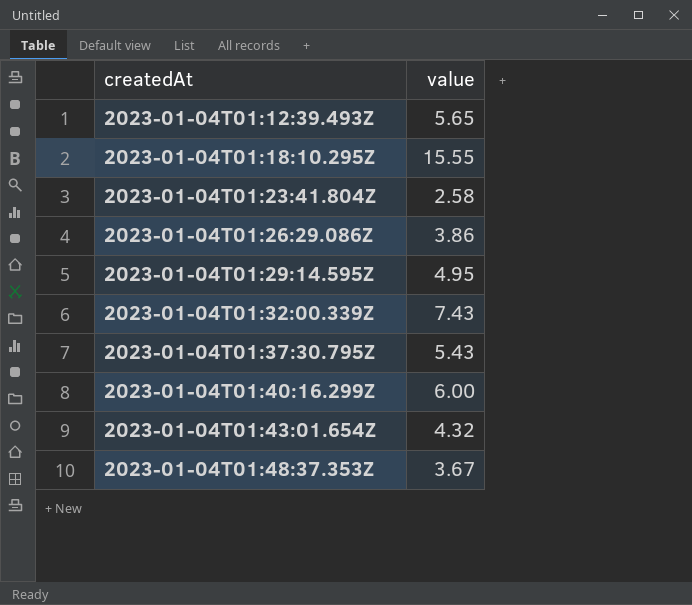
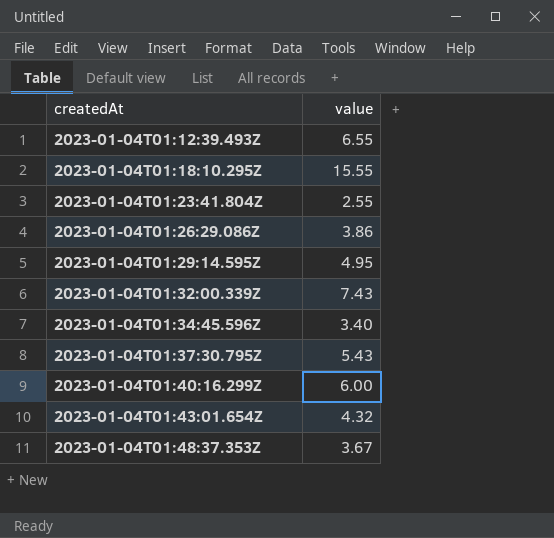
2023-01-04T01:12:39.493Z | value: 5.65 -> 6.55
2023-01-04T01:23:41.804Z | value: 2.58 -> 2.55
row 2023-01-04T01:34:45.596Z: none -> 3.40

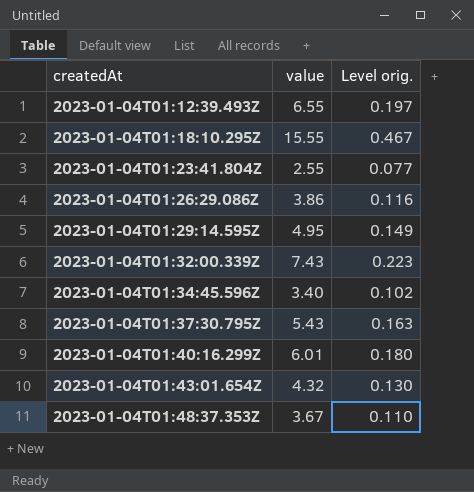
column Level orig. | formula: none -> [value] * 0.03
2023-01-04T01:40:16.299Z | value: 6.00 -> 6.01

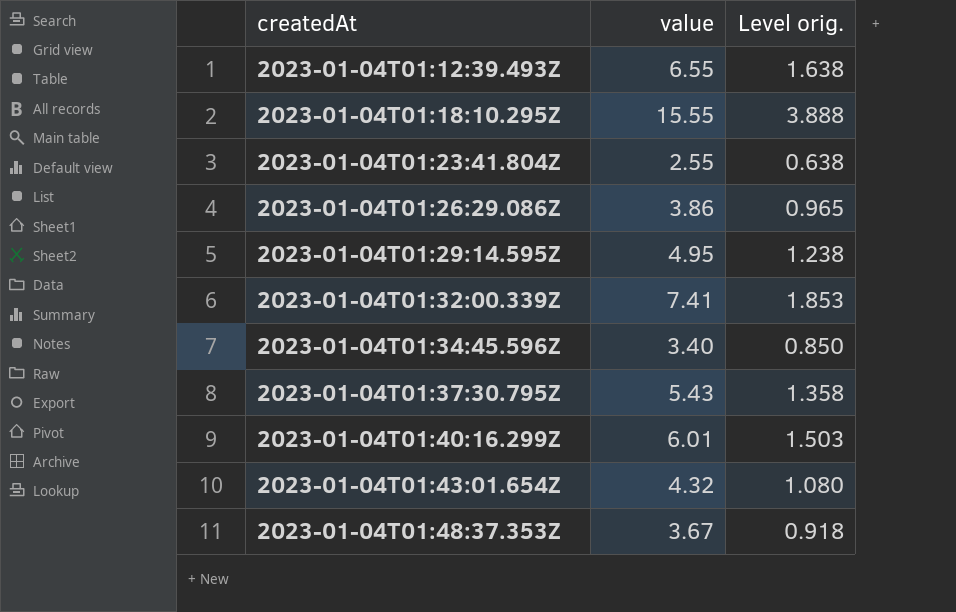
column Level orig. | formula: [value] * 0.03 -> [value] * 0.25
2023-01-04T01:32:00.339Z | value: 7.43 -> 7.41

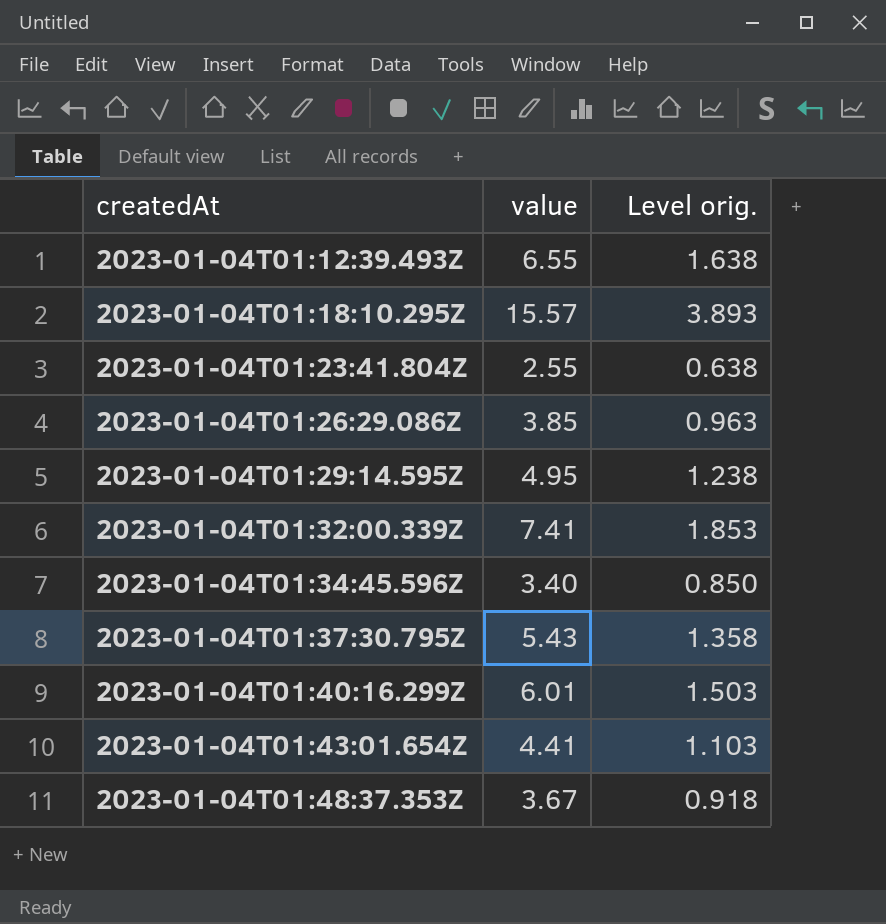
2023-01-04T01:18:10.295Z | value: 15.55 -> 15.57
2023-01-04T01:18:10.295Z | Level orig.: 3.888 -> 3.893
2023-01-04T01:26:29.086Z | value: 3.86 -> 3.85
2023-01-04T01:26:29.086Z | Level orig.: 0.965 -> 0.963
2023-01-04T01:43:01.654Z | value: 4.32 -> 4.41
2023-01-04T01:43:01.654Z | Level orig.: 1.080 -> 1.103

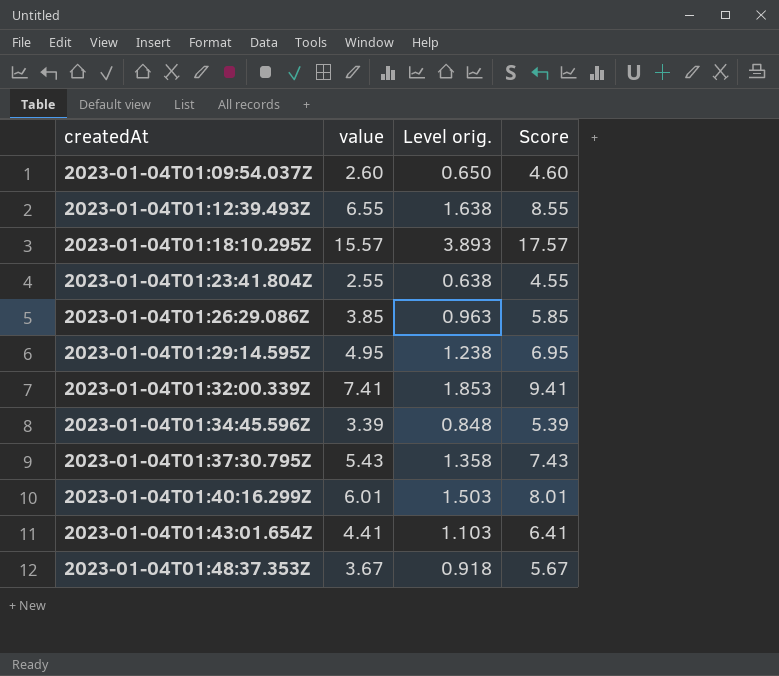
column Score | formula: none -> [value] + 2
row 2023-01-04T01:09:54.037Z: none -> 2.60 | 0.650 | 4.60
2023-01-04T01:34:45.596Z | value: 3.40 -> 3.39
2023-01-04T01:34:45.596Z | Level orig.: 0.850 -> 0.848

